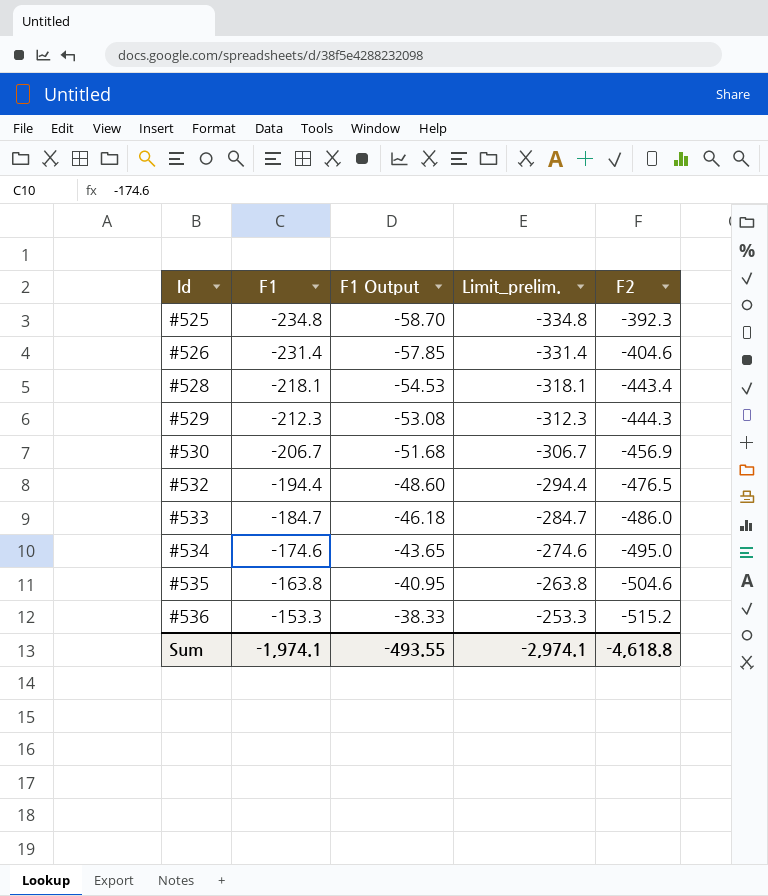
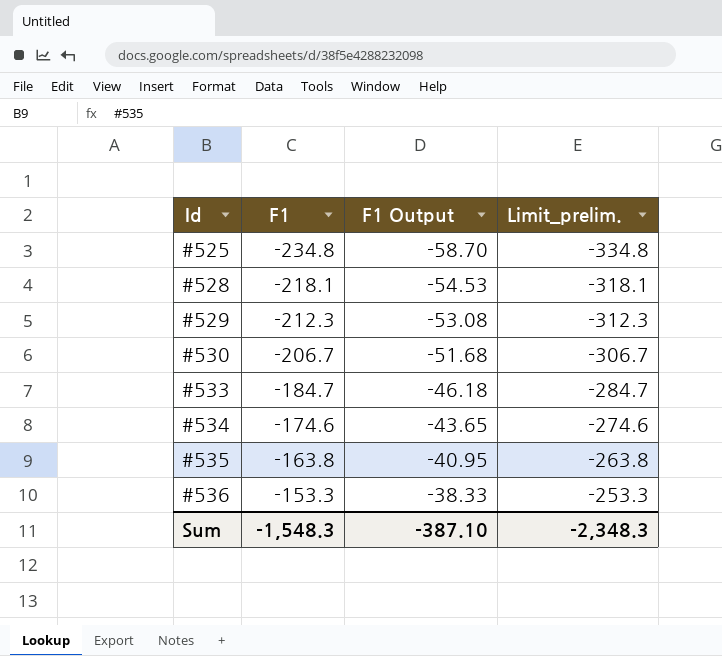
column F2 | position: 5 -> none
row #526: -231.4 | -57.85 | -331.4 | -404.6 -> none
row #532: -194.4 | -48.60 | -294.4 | -476.5 -> none
Sum | F1: -1,974.1 -> -1,548.3
Sum | F1 Output: -493.55 -> -387.10
Sum | Limit_prelim.: -2,974.1 -> -2,348.3

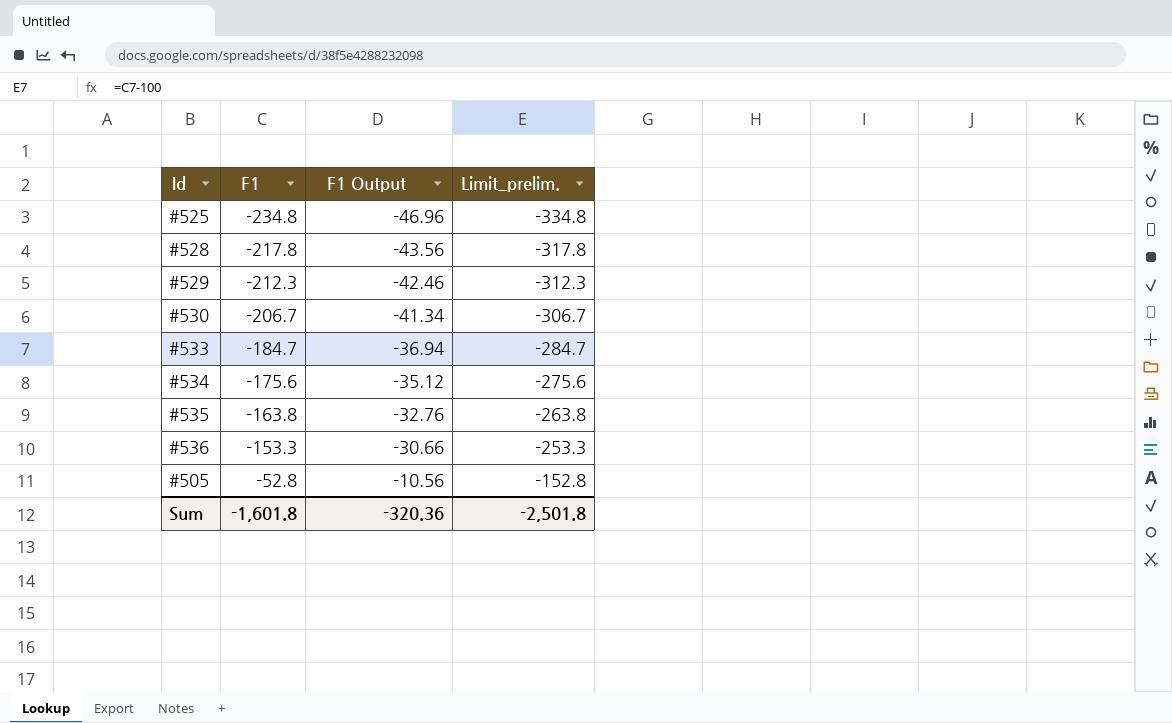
column F1 Output | formula: [F1] * 0.25 -> [F1] * 0.2
#528 | F1: -218.1 -> -217.8
#528 | Limit_prelim.: -318.1 -> -317.8
#534 | F1: -174.6 -> -175.6
#534 | Limit_prelim.: -274.6 -> -275.6
row #505: none -> -52.8 | -10.56 | -152.8
Sum | F1: -1,548.3 -> -1,601.8
Sum | F1 Output: -387.10 -> -320.36
Sum | Limit_prelim.: -2,348.3 -> -2,501.8

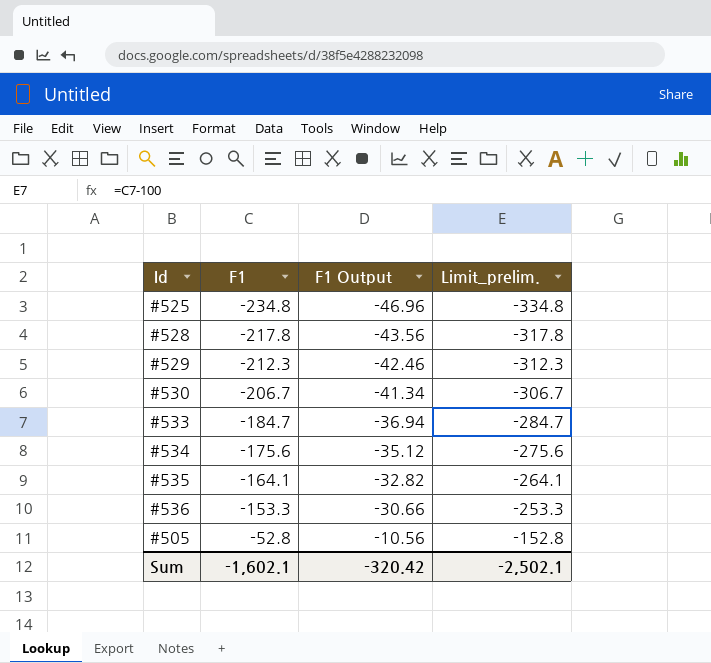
#535 | F1: -163.8 -> -164.1
#535 | F1 Output: -32.76 -> -32.82
#535 | Limit_prelim.: -263.8 -> -264.1
Sum | F1: -1,601.8 -> -1,602.1
Sum | F1 Output: -320.36 -> -320.42
Sum | Limit_prelim.: -2,501.8 -> -2,502.1

